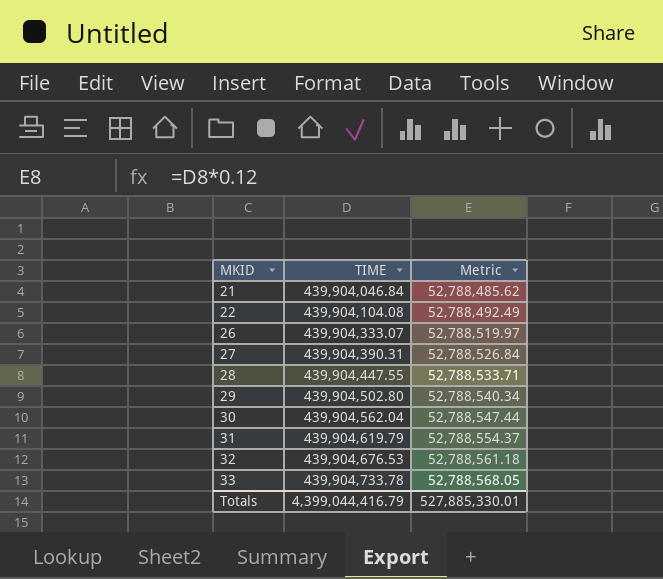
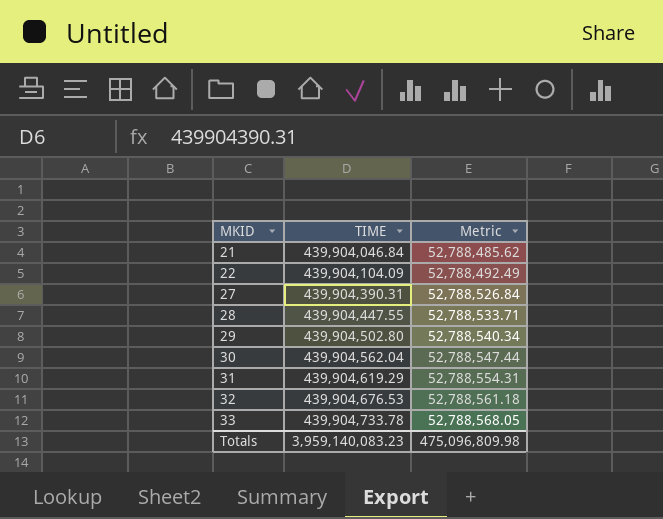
row 26: 439,904,333.07 | 52,788,519.97 -> none
22 | TIME: 439,904,104.08 -> 439,904,104.09
31 | TIME: 439,904,619.79 -> 439,904,619.29
31 | Metric: 52,788,554.37 -> 52,788,554.31
Totals | TIME: 4,399,044,416.79 -> 3,959,140,083.23
Totals | Metric: 527,885,330.01 -> 475,096,809.98

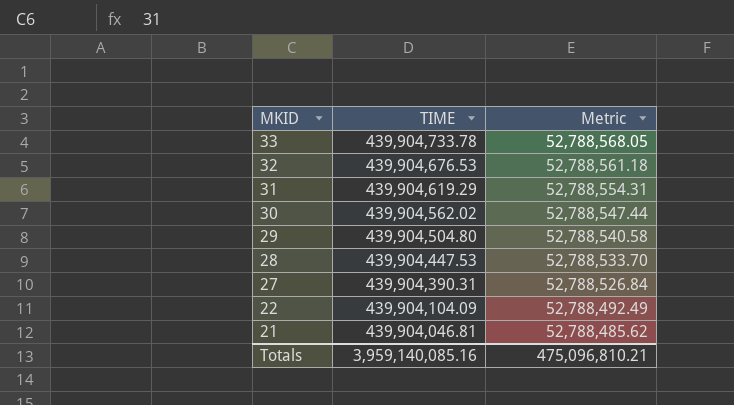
row order: MKID ascending -> MKID descending
30 | TIME: 439,904,562.04 -> 439,904,562.02
29 | TIME: 439,904,502.80 -> 439,904,504.80
29 | Metric: 52,788,540.34 -> 52,788,540.58
28 | TIME: 439,904,447.55 -> 439,904,447.53
28 | Metric: 52,788,533.71 -> 52,788,533.70
21 | TIME: 439,904,046.84 -> 439,904,046.81
Totals | TIME: 3,959,140,083.23 -> 3,959,140,085.16
Totals | Metric: 475,096,809.98 -> 475,096,810.21

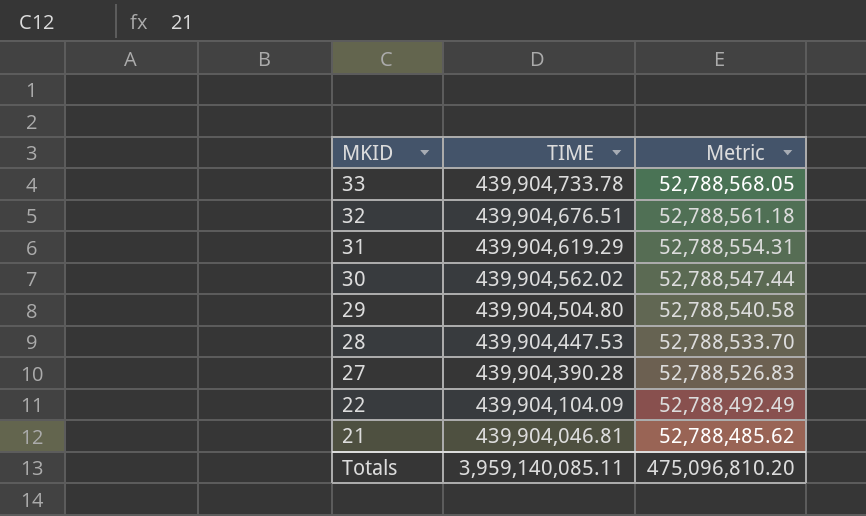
32 | TIME: 439,904,676.53 -> 439,904,676.51
27 | TIME: 439,904,390.31 -> 439,904,390.28
27 | Metric: 52,788,526.84 -> 52,788,526.83
Totals | TIME: 3,959,140,085.16 -> 3,959,140,085.11
Totals | Metric: 475,096,810.21 -> 475,096,810.20

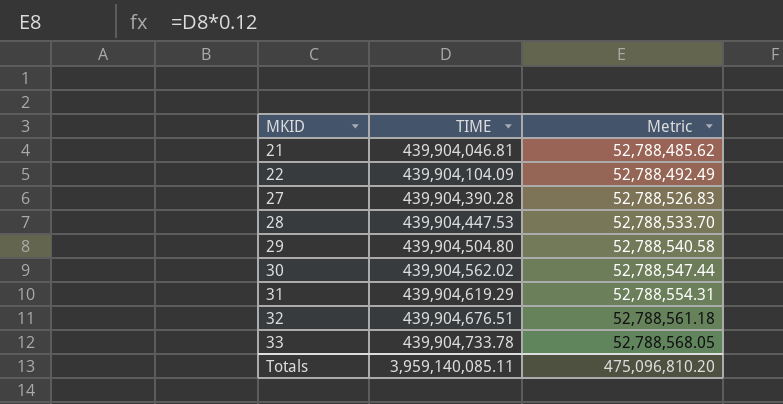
row order: MKID descending -> MKID ascending

